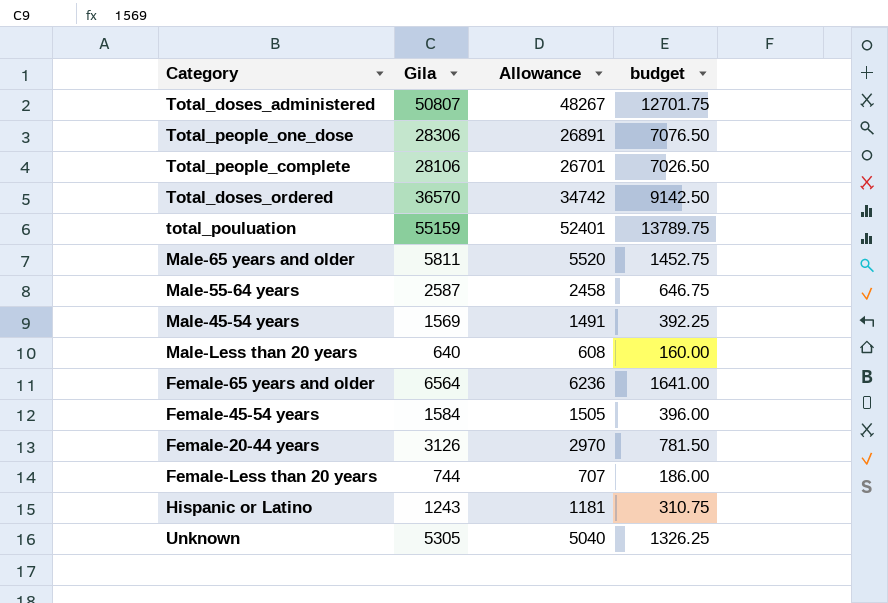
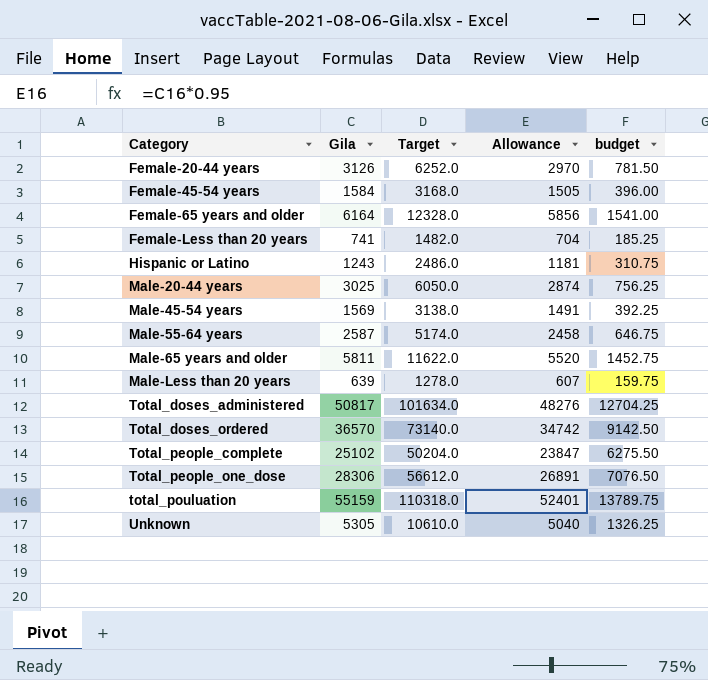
row order: none -> Category ascending
column Target | formula: none -> [Gila] * 2
Female-65 years and older | Gila: 6564 -> 6164
Female-65 years and older | Allowance: 6236 -> 5856
Female-65 years and older | budget: 1641.00 -> 1541.00
Female-Less than 20 years | Gila: 744 -> 741
Female-Less than 20 years | Allowance: 707 -> 704
Female-Less than 20 years | budget: 186.00 -> 185.25
row Male-20-44 years: none -> 3025 | 6050.0 | 2874 | 756.25
Male-Less than 20 years | Gila: 640 -> 639
Male-Less than 20 years | Allowance: 608 -> 607
Male-Less than 20 years | budget: 160.00 -> 159.75
Total_doses_administered | Gila: 50807 -> 50817
Total_doses_administered | Allowance: 48267 -> 48276
Total_doses_administered | budget: 12701.75 -> 12704.25
Total_people_complete | Gila: 28106 -> 25102
Total_people_complete | Allowance: 26701 -> 23847
Total_people_complete | budget: 7026.50 -> 6275.50

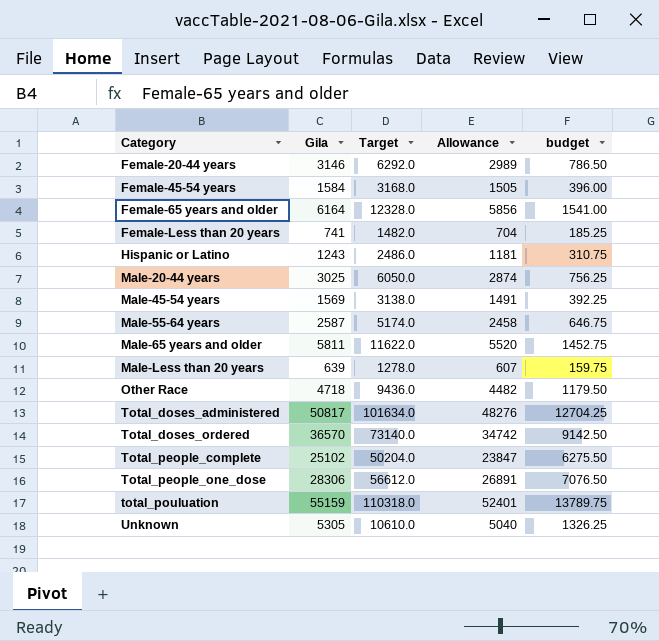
Female-20-44 years | Gila: 3126 -> 3146
Female-20-44 years | Target: 6252.0 -> 6292.0
Female-20-44 years | Allowance: 2970 -> 2989
Female-20-44 years | budget: 781.50 -> 786.50
row Other Race: none -> 4718 | 9436.0 | 4482 | 1179.50

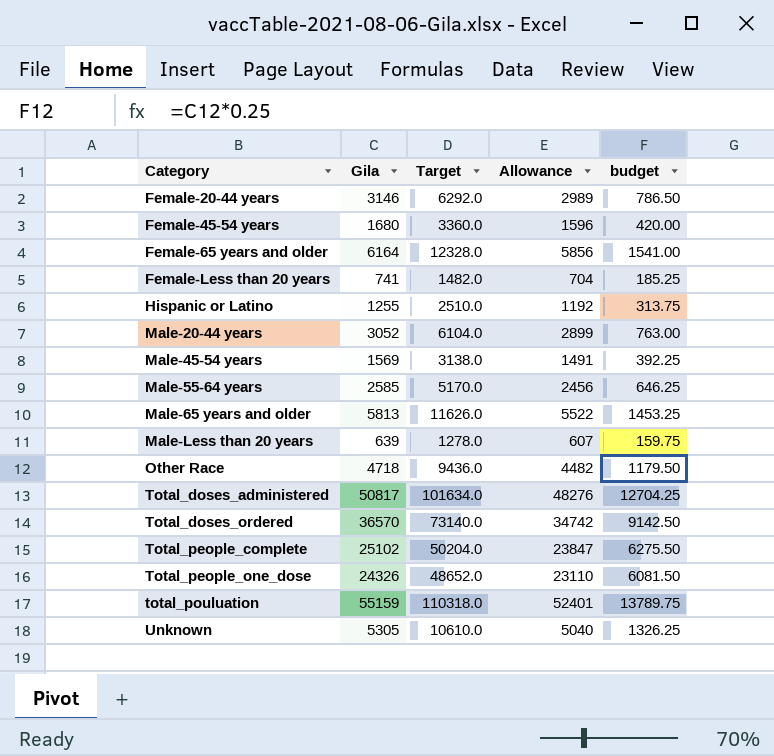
Female-45-54 years | Gila: 1584 -> 1680
Female-45-54 years | Target: 3168.0 -> 3360.0
Female-45-54 years | Allowance: 1505 -> 1596
Female-45-54 years | budget: 396.00 -> 420.00
Hispanic or Latino | Gila: 1243 -> 1255
Hispanic or Latino | Target: 2486.0 -> 2510.0
Hispanic or Latino | Allowance: 1181 -> 1192
Hispanic or Latino | budget: 310.75 -> 313.75
Male-20-44 years | Gila: 3025 -> 3052
Male-20-44 years | Target: 6050.0 -> 6104.0
Male-20-44 years | Allowance: 2874 -> 2899
Male-20-44 years | budget: 756.25 -> 763.00
Male-55-64 years | Gila: 2587 -> 2585
Male-55-64 years | Target: 5174.0 -> 5170.0
Male-55-64 years | Allowance: 2458 -> 2456
Male-55-64 years | budget: 646.75 -> 646.25
Male-65 years and older | Gila: 5811 -> 5813
Male-65 years and older | Target: 11622.0 -> 11626.0
Male-65 years and older | Allowance: 5520 -> 5522
Male-65 years and older | budget: 1452.75 -> 1453.25
Total_people_one_dose | Gila: 28306 -> 24326
Total_people_one_dose | Target: 56612.0 -> 48652.0
Total_people_one_dose | Allowance: 26891 -> 23110
Total_people_one_dose | budget: 7076.50 -> 6081.50

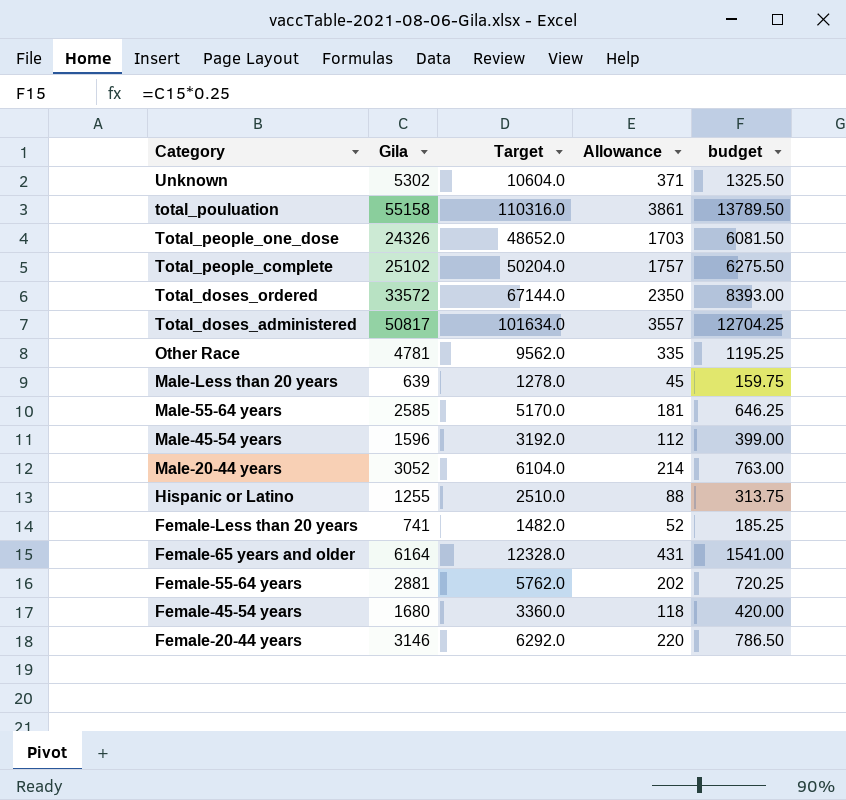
row order: Category ascending -> Category descending
column Allowance | formula: [Gila] * 0.95 -> [Gila] * 0.07
row Male-65 years and older: 5813 | 11626.0 | 5522 | 1453.25 -> none
Unknown | Gila: 5305 -> 5302
Unknown | Target: 10610.0 -> 10604.0
Unknown | budget: 1326.25 -> 1325.50
total_pouluation | Gila: 55159 -> 55158
total_pouluation | Target: 110318.0 -> 110316.0
total_pouluation | budget: 13789.75 -> 13789.50
Total_doses_ordered | Gila: 36570 -> 33572
Total_doses_ordered | Target: 73140.0 -> 67144.0
Total_doses_ordered | budget: 9142.50 -> 8393.00
Other Race | Gila: 4718 -> 4781
Other Race | Target: 9436.0 -> 9562.0
Other Race | budget: 1179.50 -> 1195.25
Male-45-54 years | Gila: 1569 -> 1596
Male-45-54 years | Target: 3138.0 -> 3192.0
Male-45-54 years | budget: 392.25 -> 399.00
row Female-55-64 years: none -> 2881 | 5762.0 | 202 | 720.25

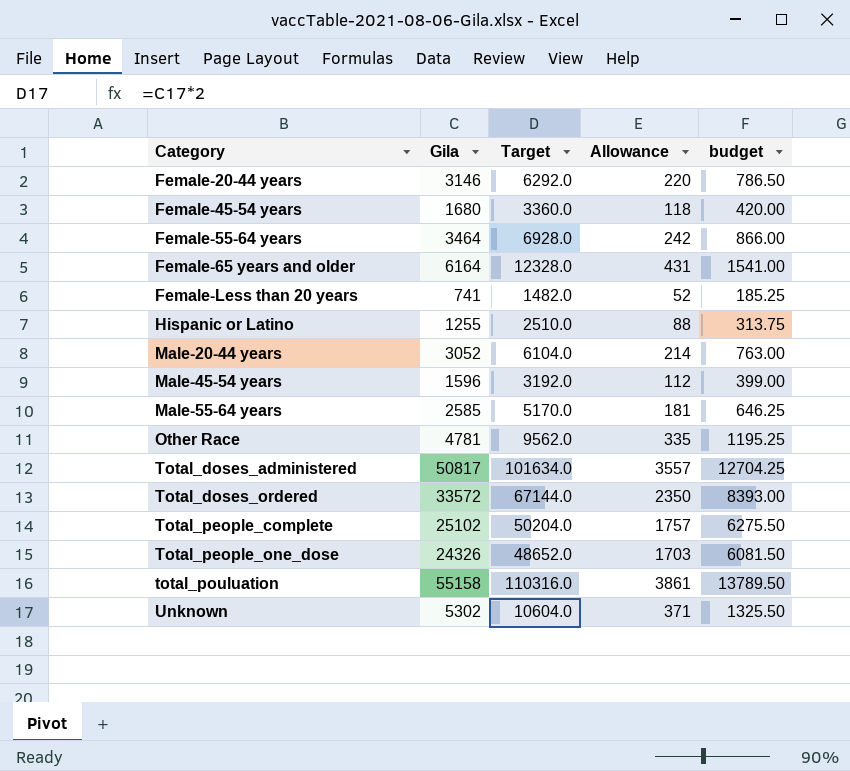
row order: Category descending -> Category ascending
row Male-Less than 20 years: 639 | 1278.0 | 45 | 159.75 -> none
Female-55-64 years | Gila: 2881 -> 3464
Female-55-64 years | Target: 5762.0 -> 6928.0
Female-55-64 years | Allowance: 202 -> 242
Female-55-64 years | budget: 720.25 -> 866.00

